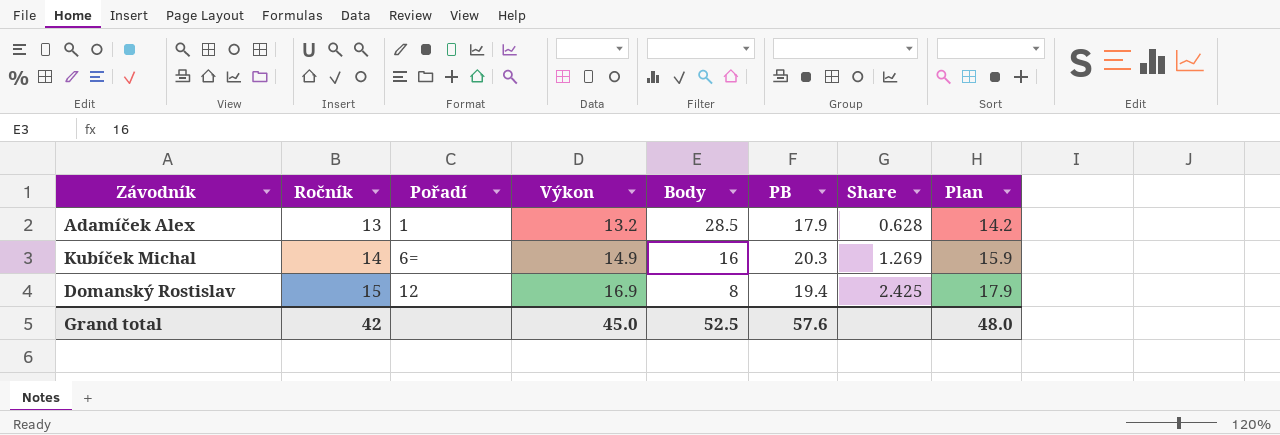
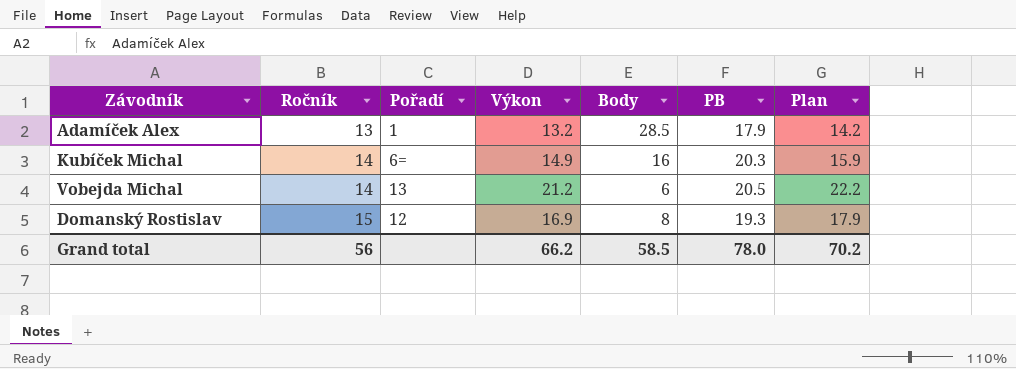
column Share | formula: [PB] / [Body] -> none
row Vobejda Michal: none -> 14 | 13 | 21.2 | 6 | 20.5 | 22.2
Domanský Rostislav | PB: 19.4 -> 19.3
Grand total | Ročník: 42 -> 56
Grand total | Výkon: 45.0 -> 66.2
Grand total | Body: 52.5 -> 58.5
Grand total | PB: 57.6 -> 78.0
Grand total | Plan: 48.0 -> 70.2

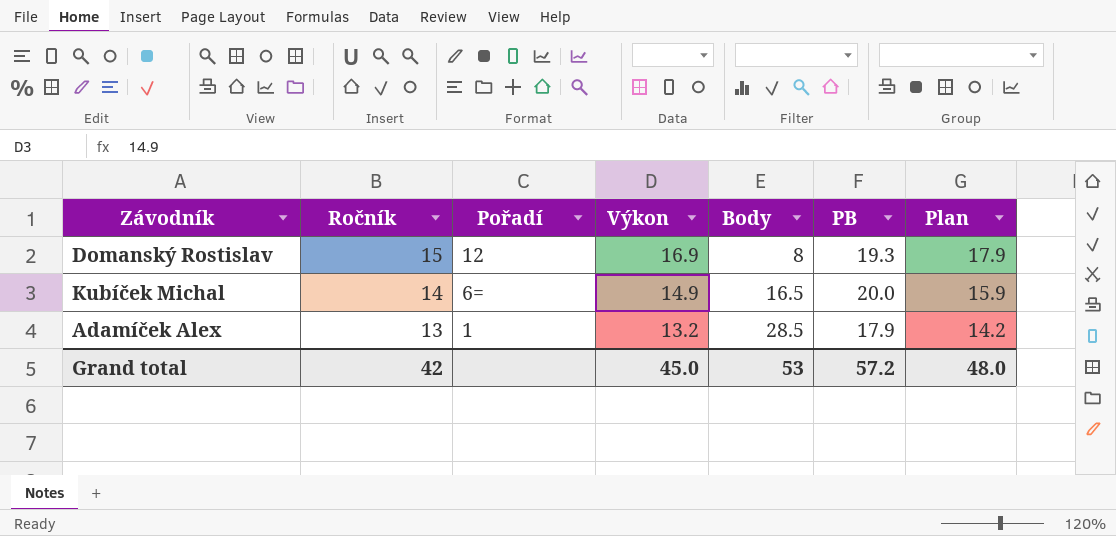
row order: Ročník ascending -> Ročník descending
row Vobejda Michal: 14 | 13 | 21.2 | 6 | 20.5 | 22.2 -> none
Kubíček Michal | Body: 16 -> 16.5
Kubíček Michal | PB: 20.3 -> 20.0
Grand total | Ročník: 56 -> 42
Grand total | Výkon: 66.2 -> 45.0
Grand total | Body: 58.5 -> 53
Grand total | PB: 78.0 -> 57.2
Grand total | Plan: 70.2 -> 48.0

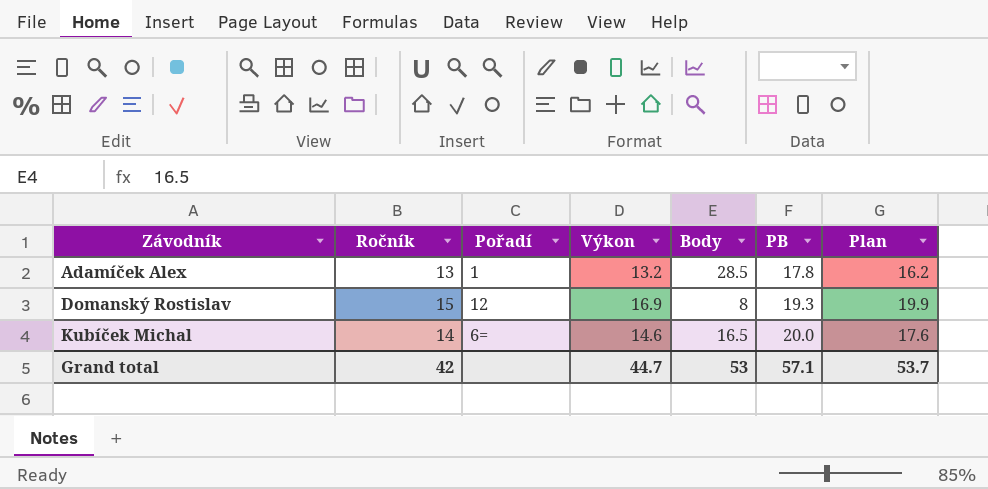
row order: Ročník descending -> Závodník ascending
column Plan | formula: [Výkon] + 1 -> [Výkon] + 3
Adamíček Alex | PB: 17.9 -> 17.8
Kubíček Michal | Výkon: 14.9 -> 14.6
Grand total | Výkon: 45.0 -> 44.7
Grand total | PB: 57.2 -> 57.1
Grand total | Plan: 48.0 -> 53.7

